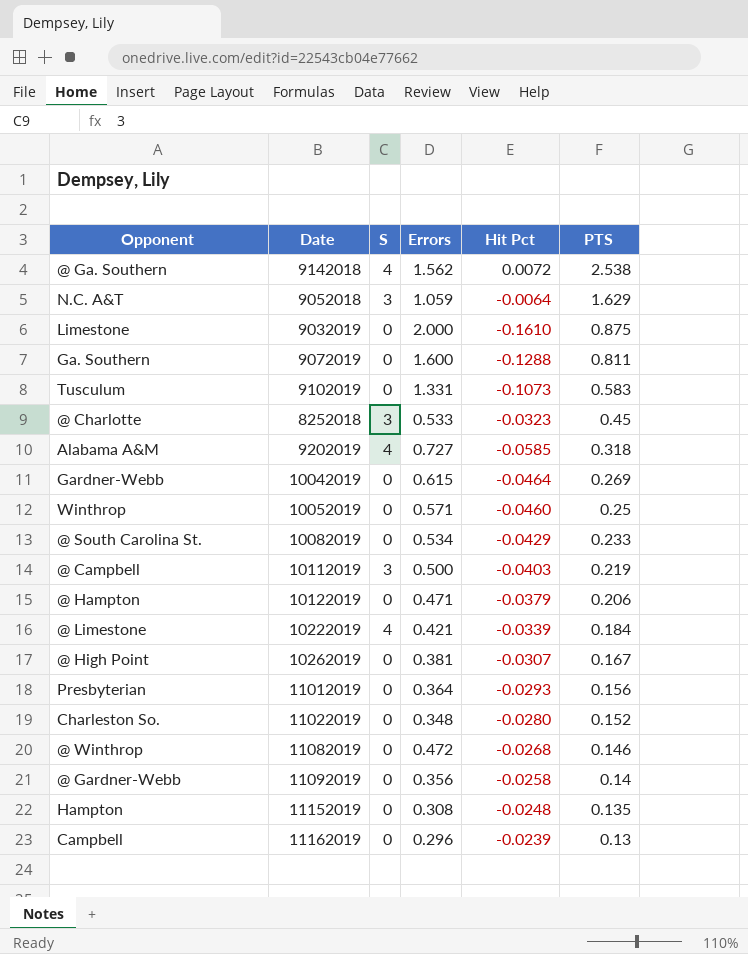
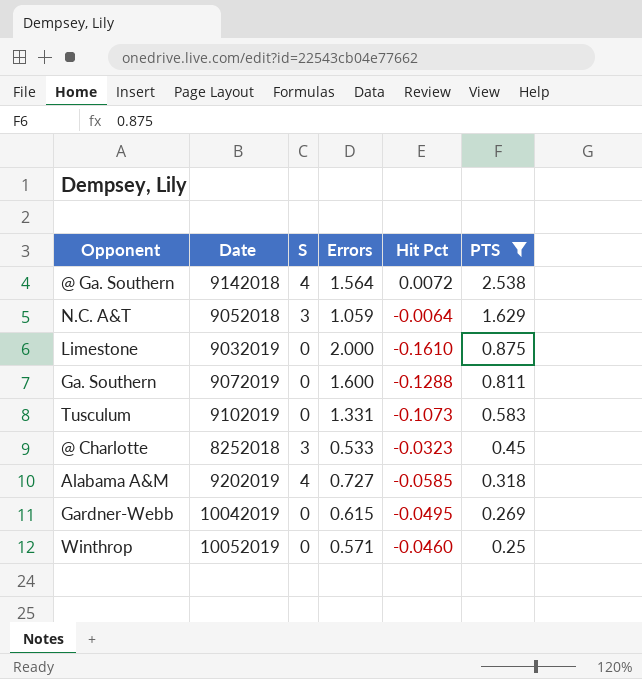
filter: none -> PTS >= 0.25
@ Ga. Southern | Errors: 1.562 -> 1.564
Gardner-Webb | Hit Pct: -0.0464 -> -0.0495

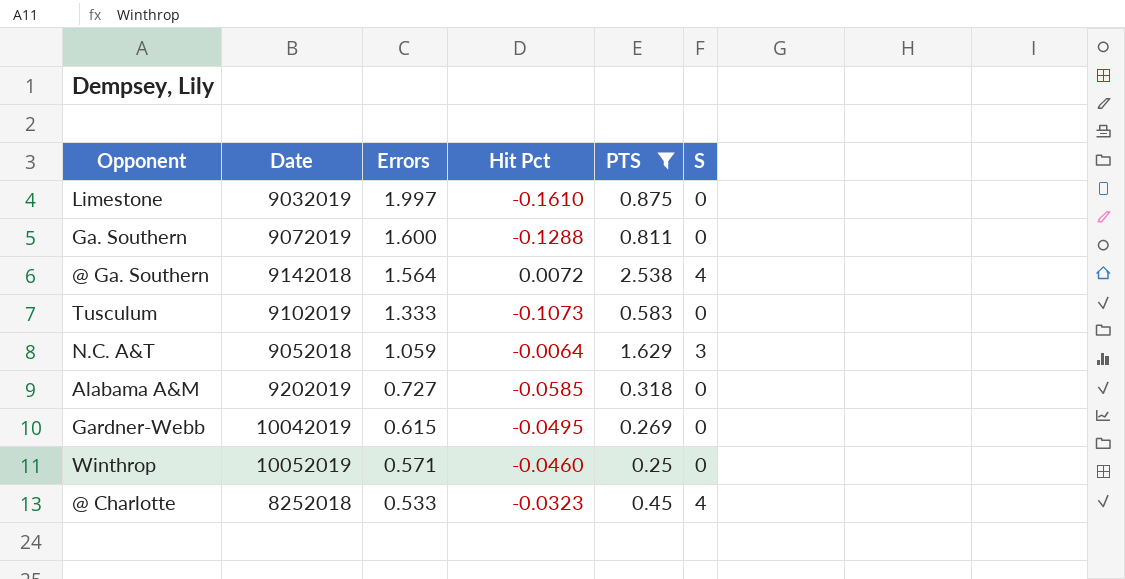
row order: PTS descending -> Errors descending
column S | position: 3 -> 6
Limestone | Errors: 2.000 -> 1.997
Tusculum | Errors: 1.331 -> 1.333
Alabama A&M | S: 4 -> 0
@ Charlotte | S: 3 -> 4

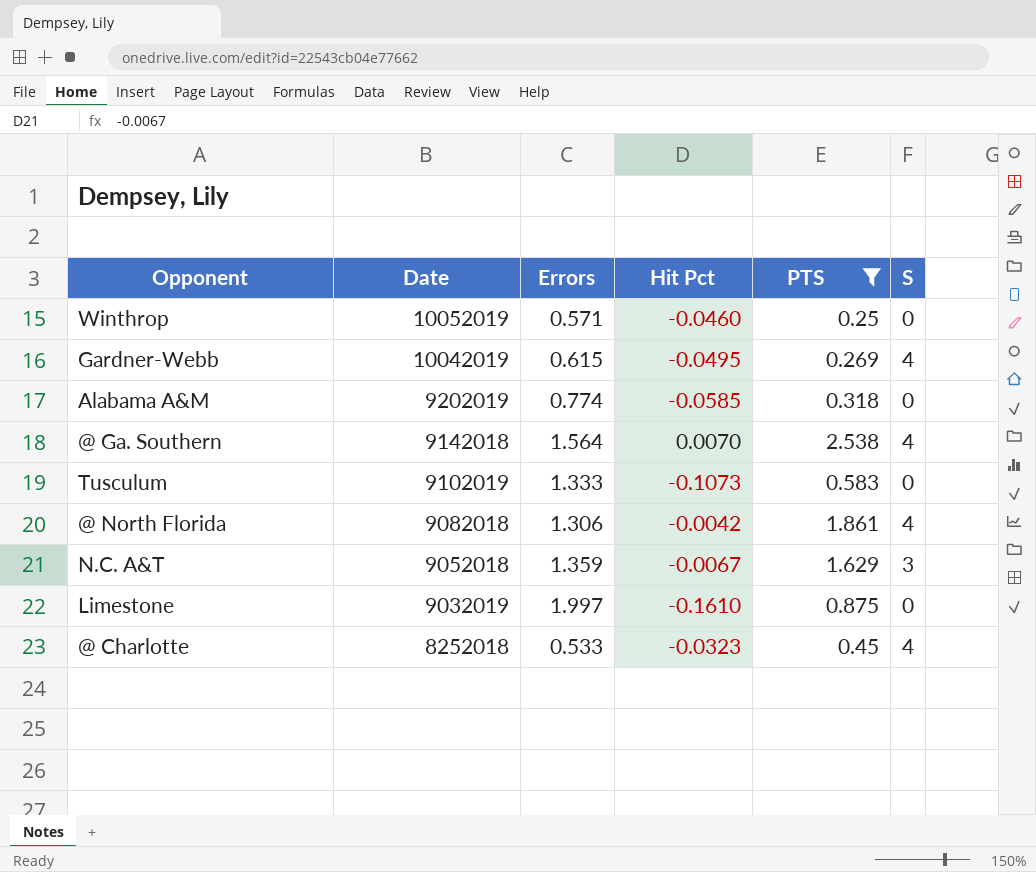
row order: Errors descending -> Date descending
row Ga. Southern: 9072019 | 1.600 | -0.1288 | 0.811 | 0 -> none
Gardner-Webb | S: 0 -> 4
Alabama A&M | Errors: 0.727 -> 0.774
@ Ga. Southern | Hit Pct: 0.0072 -> 0.0070
row @ North Florida: none -> 9082018 | 1.306 | -0.0042 | 1.861 | 4
N.C. A&T | Errors: 1.059 -> 1.359
N.C. A&T | Hit Pct: -0.0064 -> -0.0067

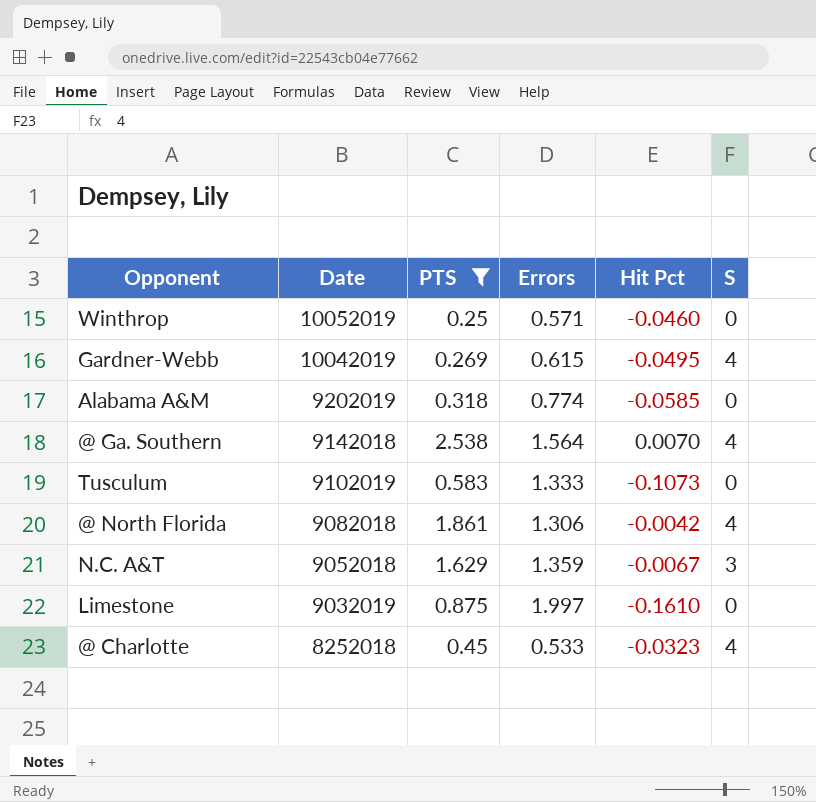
column PTS | position: 5 -> 3

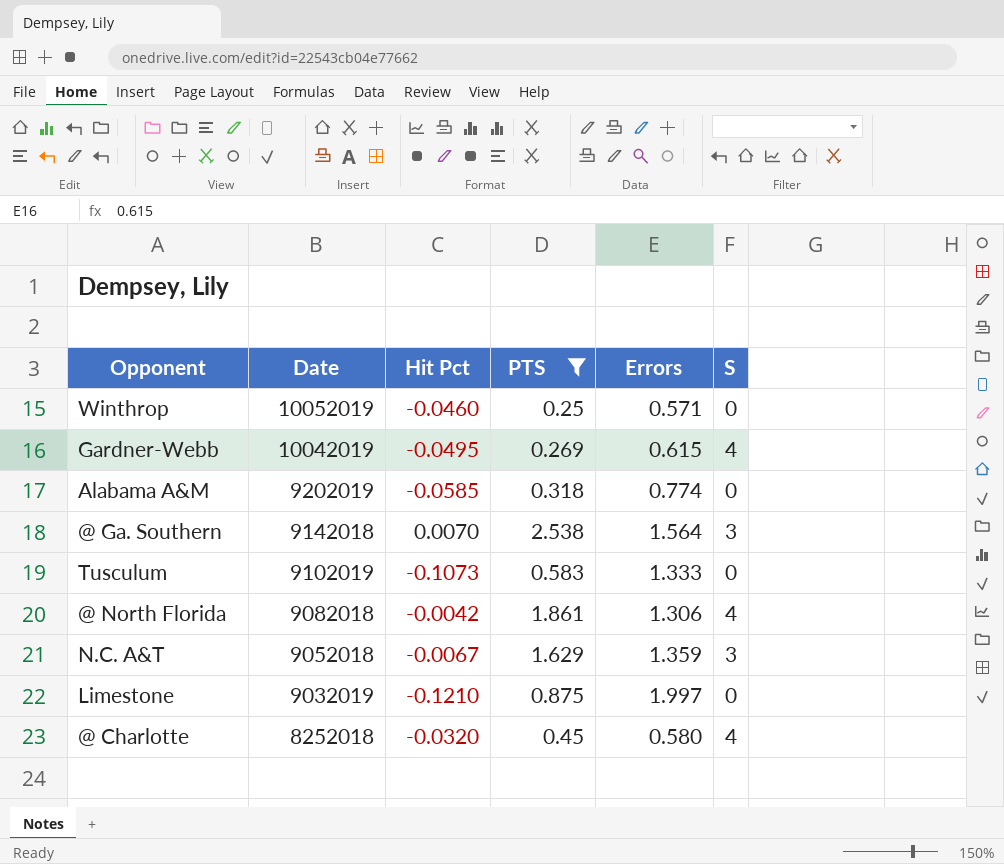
column Hit Pct | position: 5 -> 3
@ Ga. Southern | S: 4 -> 3
Limestone | Hit Pct: -0.1610 -> -0.1210
@ Charlotte | Hit Pct: -0.0323 -> -0.0320
@ Charlotte | Errors: 0.533 -> 0.580

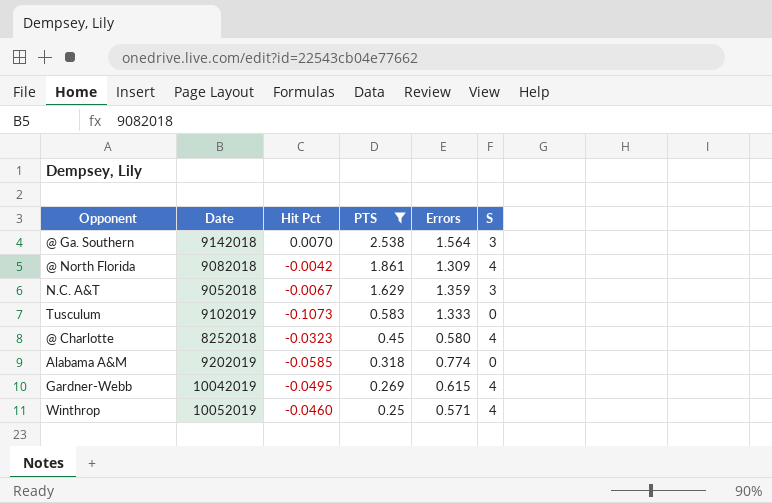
row order: Date descending -> PTS descending
row Limestone: 9032019 | -0.1210 | 0.875 | 1.997 | 0 -> none
@ North Florida | Errors: 1.306 -> 1.309
@ Charlotte | Hit Pct: -0.0320 -> -0.0323
Winthrop | S: 0 -> 4

